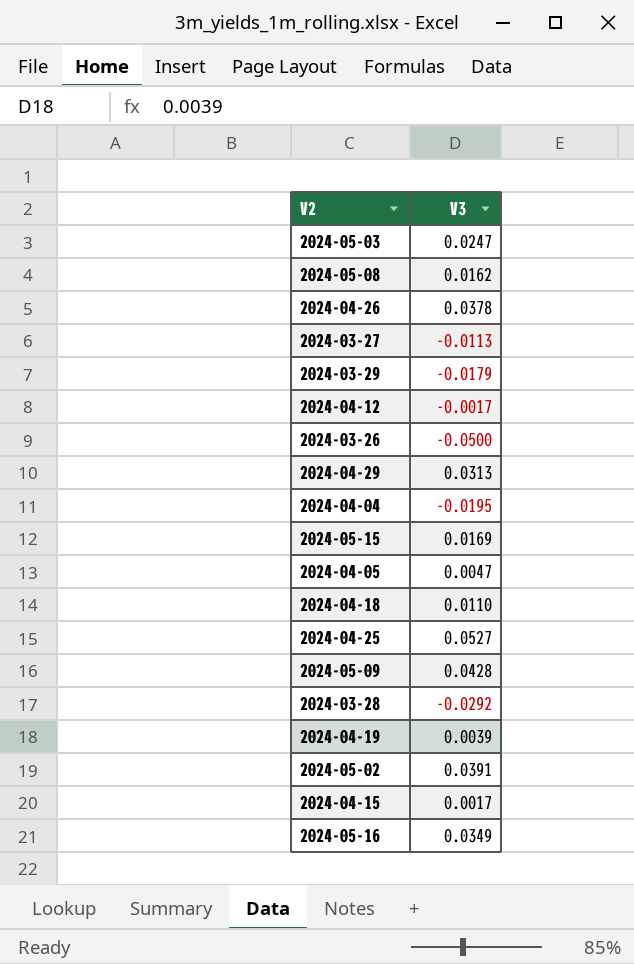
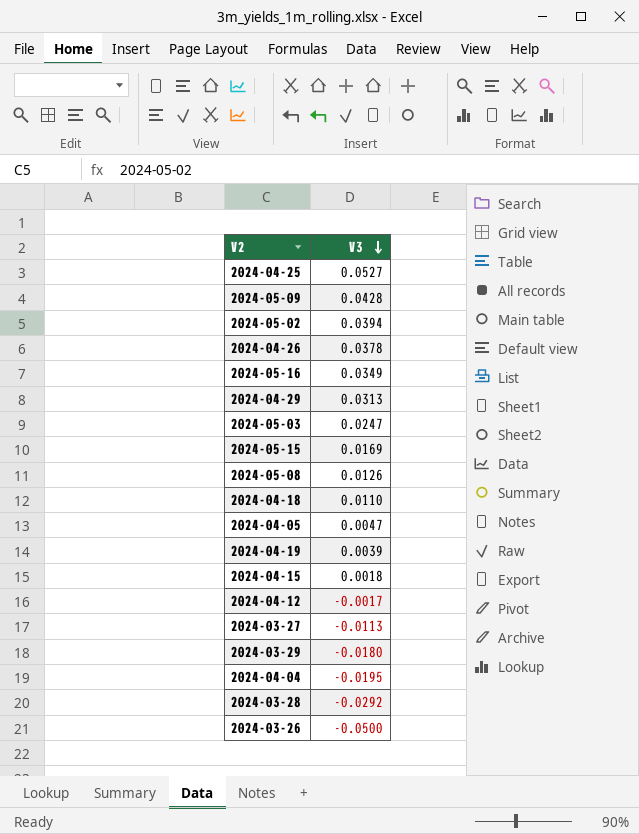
row order: none -> V3 descending
2024-05-02 | V3: 0.0391 -> 0.0394
2024-05-08 | V3: 0.0162 -> 0.0126
2024-04-15 | V3: 0.0017 -> 0.0018
2024-03-29 | V3: -0.0179 -> -0.0180

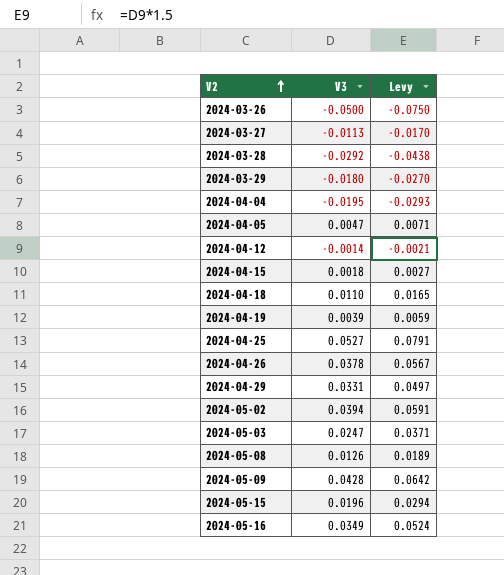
row order: V3 descending -> V2 ascending
column Levy | formula: none -> [V3] * 1.5
2024-04-12 | V3: -0.0017 -> -0.0014
2024-04-29 | V3: 0.0313 -> 0.0331
2024-05-15 | V3: 0.0169 -> 0.0196

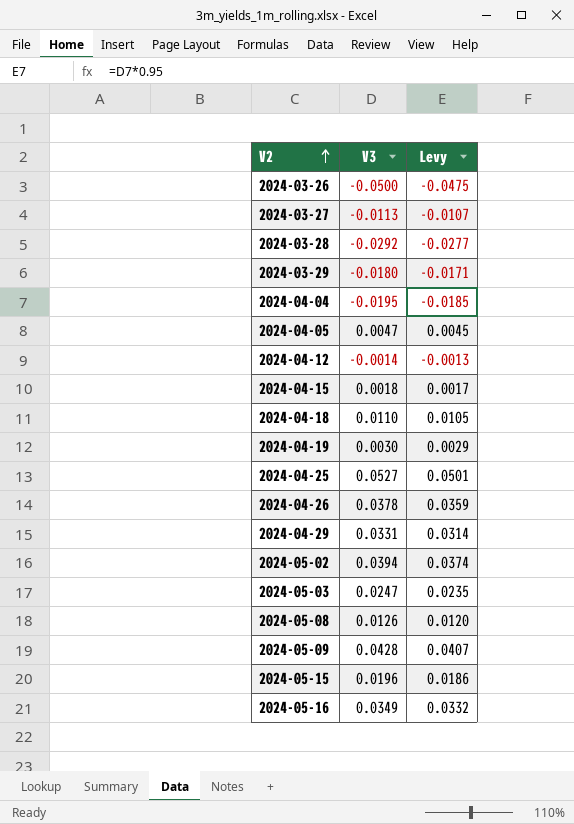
column Levy | formula: [V3] * 1.5 -> [V3] * 0.95
2024-04-19 | V3: 0.0039 -> 0.0030

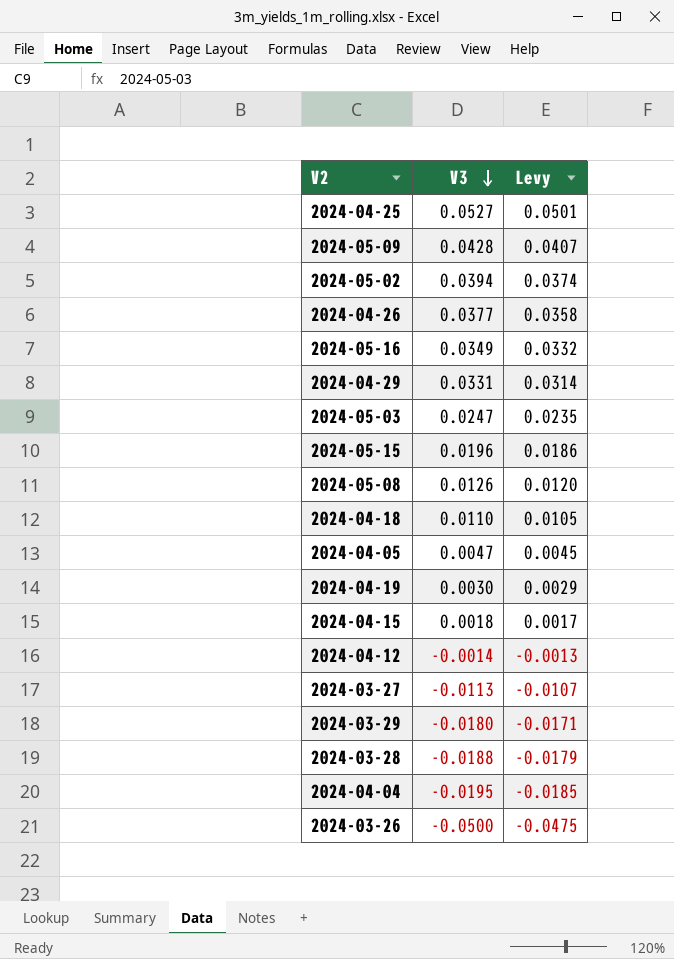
row order: V2 ascending -> V3 descending
2024-04-26 | V3: 0.0378 -> 0.0377
2024-04-26 | Levy: 0.0359 -> 0.0358
2024-03-28 | V3: -0.0292 -> -0.0188
2024-03-28 | Levy: -0.0277 -> -0.0179

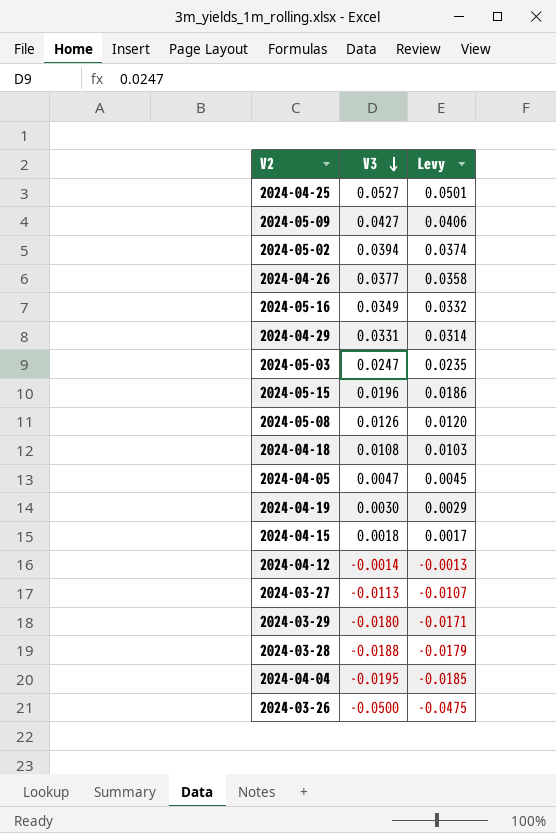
2024-05-09 | V3: 0.0428 -> 0.0427
2024-05-09 | Levy: 0.0407 -> 0.0406
2024-04-18 | V3: 0.0110 -> 0.0108
2024-04-18 | Levy: 0.0105 -> 0.0103

